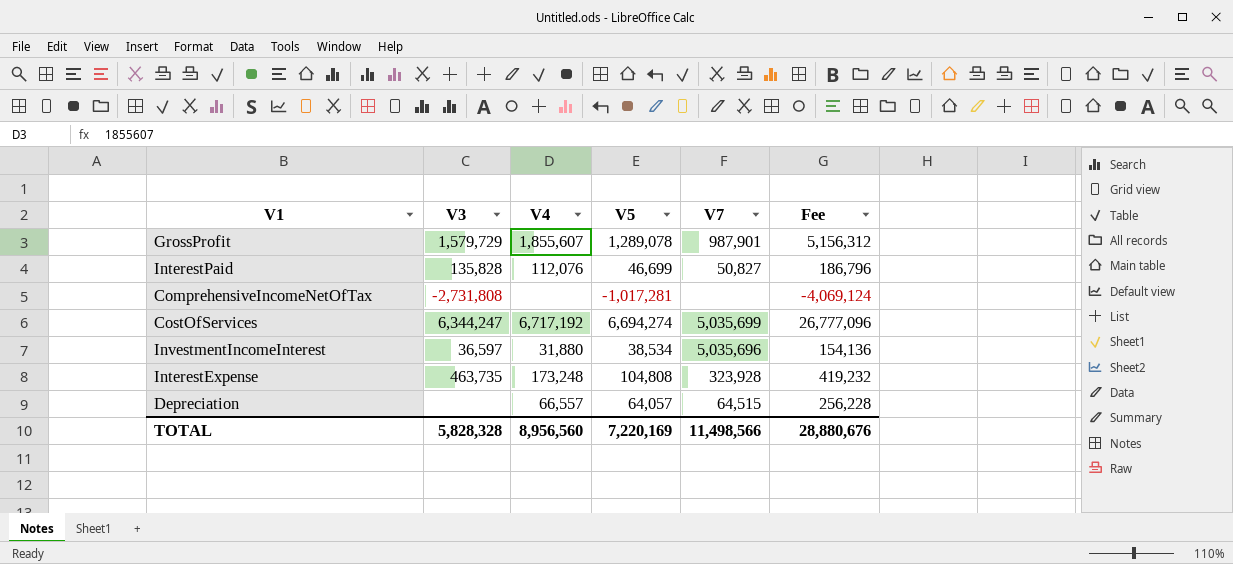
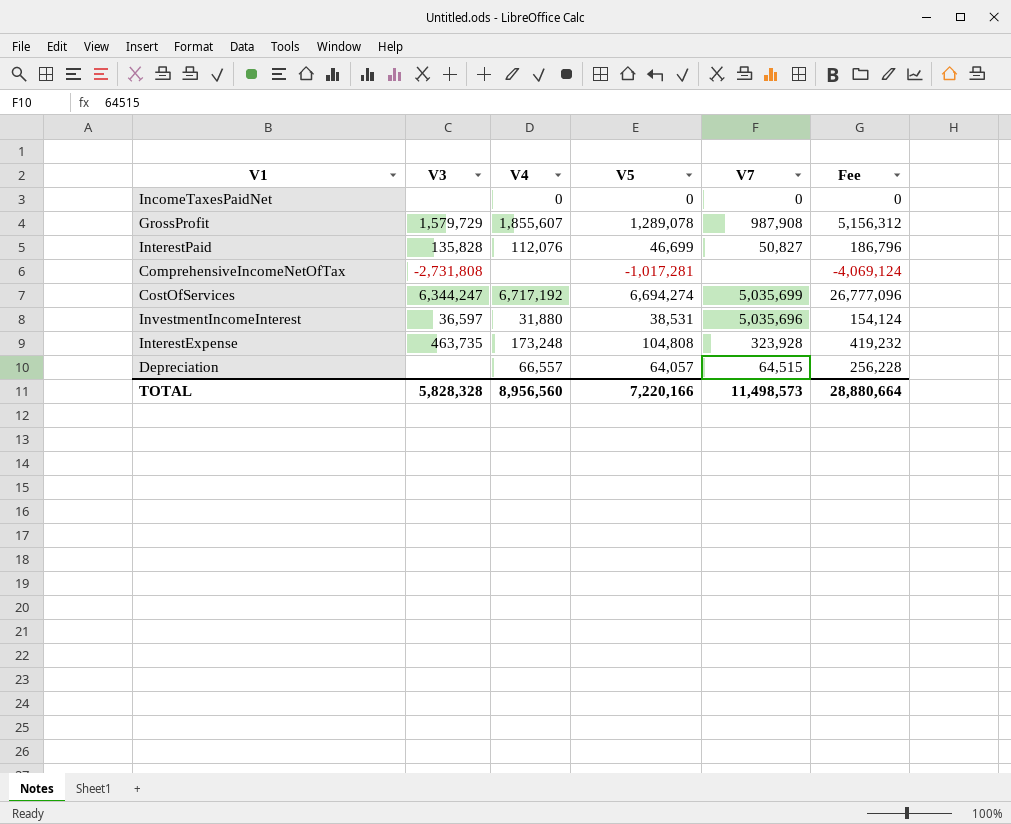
row IncomeTaxesPaidNet: none -> none | 0 | 0 | 0 | 0
GrossProfit | V7: 987,901 -> 987,908
InvestmentIncomeInterest | V5: 38,534 -> 38,531
InvestmentIncomeInterest | Fee: 154,136 -> 154,124
TOTAL | V5: 7,220,169 -> 7,220,166
TOTAL | V7: 11,498,566 -> 11,498,573
TOTAL | Fee: 28,880,676 -> 28,880,664

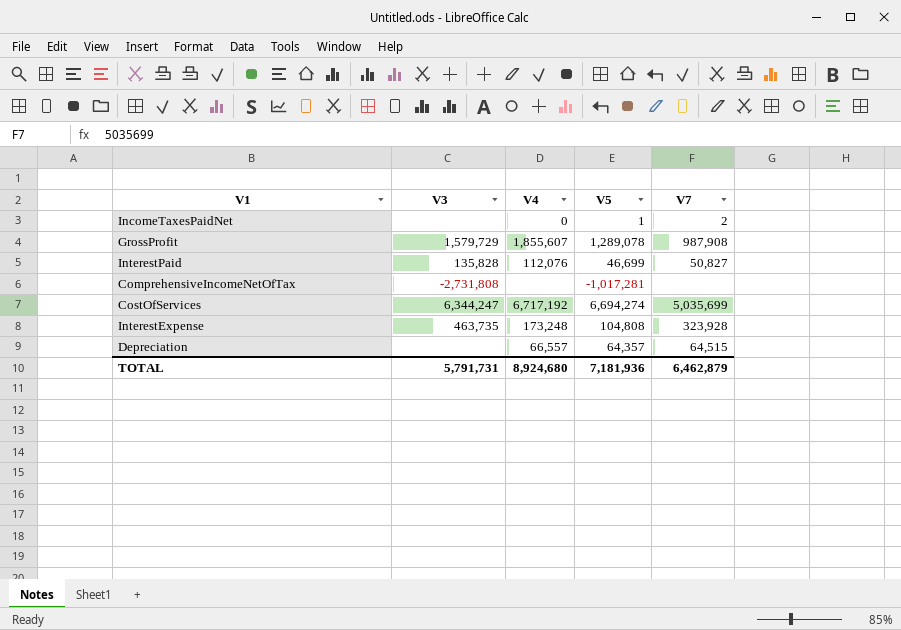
column Fee | formula: [V5] * 4 -> none
row InvestmentIncomeInterest: 36,597 | 31,880 | 38,531 | 5,035,696 | 154,124 -> none
IncomeTaxesPaidNet | V5: 0 -> 1
IncomeTaxesPaidNet | V7: 0 -> 2
Depreciation | V5: 64,057 -> 64,357
TOTAL | V3: 5,828,328 -> 5,791,731
TOTAL | V4: 8,956,560 -> 8,924,680
TOTAL | V5: 7,220,166 -> 7,181,936
TOTAL | V7: 11,498,573 -> 6,462,879

